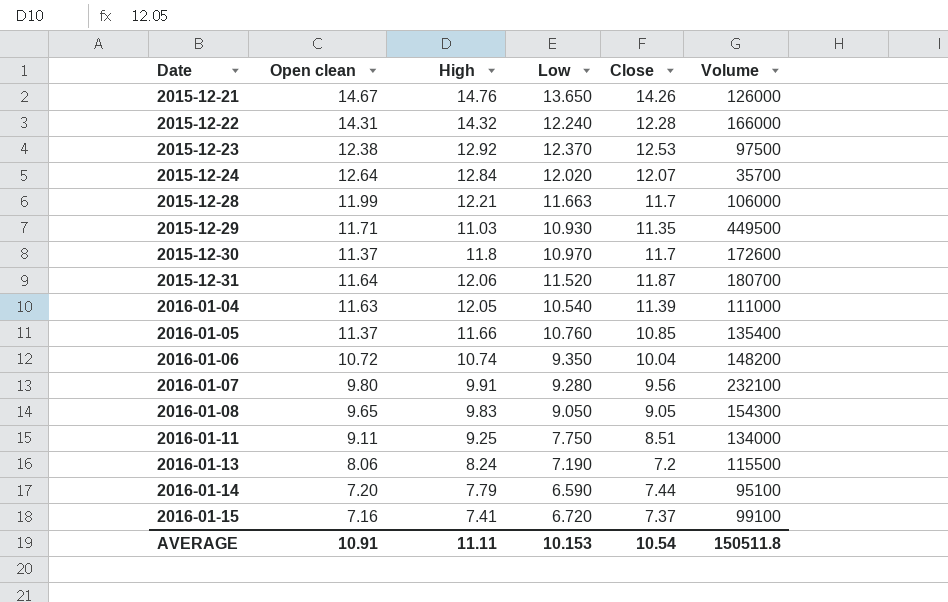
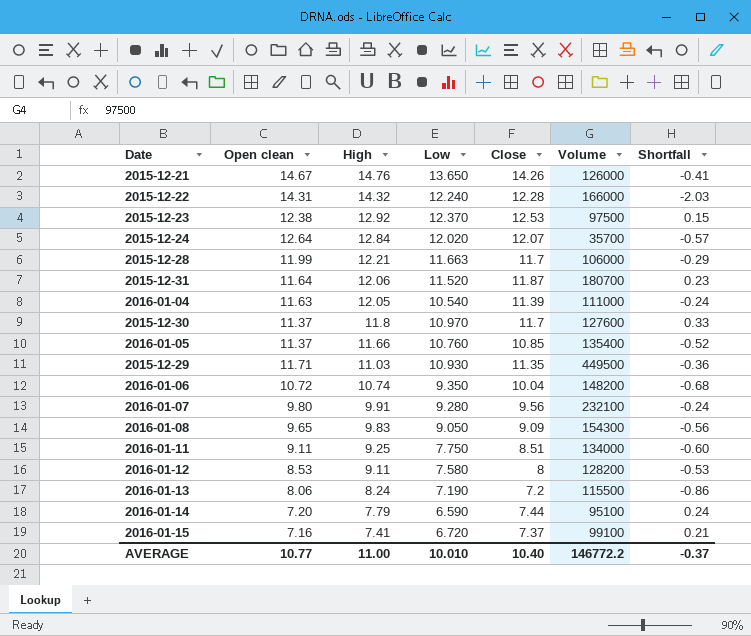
row order: Date ascending -> High descending
column Shortfall | formula: none -> [Close] - [Open clean]
2015-12-30 | Volume: 172600 -> 127600
2016-01-08 | Close: 9.05 -> 9.09
row 2016-01-12: none -> 8.53 | 9.11 | 7.580 | 8 | 128200 | -0.53
AVERAGE | Open clean: 10.91 -> 10.77
AVERAGE | High: 11.11 -> 11.00
AVERAGE | Low: 10.153 -> 10.010
AVERAGE | Close: 10.54 -> 10.40
AVERAGE | Volume: 150511.8 -> 146772.2

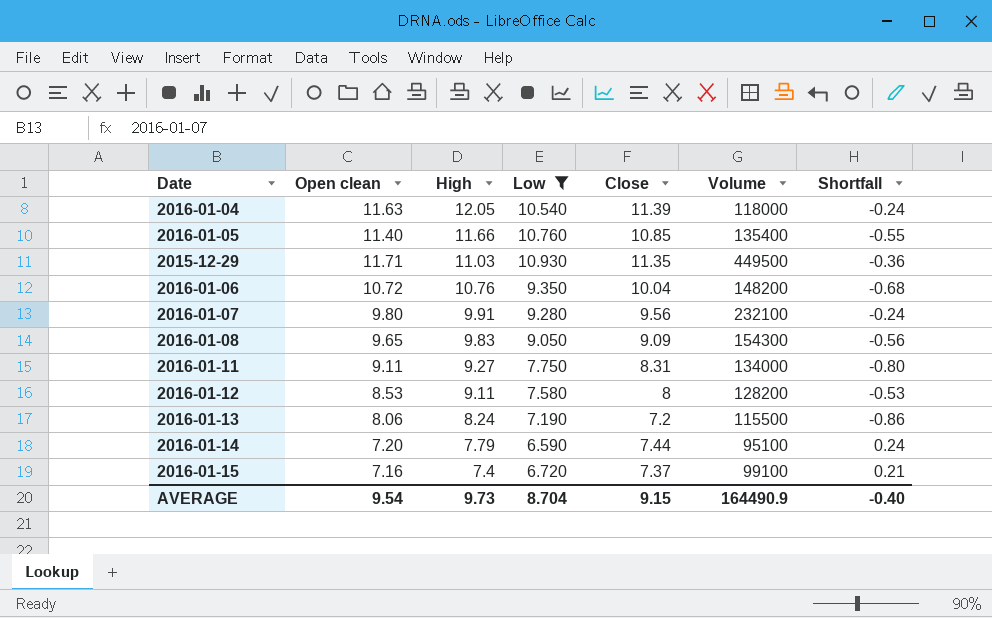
filter: none -> Low <= 10.930
2016-01-04 | Volume: 111000 -> 118000
2016-01-05 | Open clean: 11.37 -> 11.40
2016-01-05 | Shortfall: -0.52 -> -0.55
2016-01-06 | High: 10.74 -> 10.76
2016-01-11 | High: 9.25 -> 9.27
2016-01-11 | Close: 8.51 -> 8.31
2016-01-11 | Shortfall: -0.60 -> -0.80
2016-01-15 | High: 7.41 -> 7.4
AVERAGE | Open clean: 10.77 -> 9.54
AVERAGE | High: 11.00 -> 9.73
AVERAGE | Low: 10.010 -> 8.704
AVERAGE | Close: 10.40 -> 9.15
AVERAGE | Volume: 146772.2 -> 164490.9
AVERAGE | Shortfall: -0.37 -> -0.40

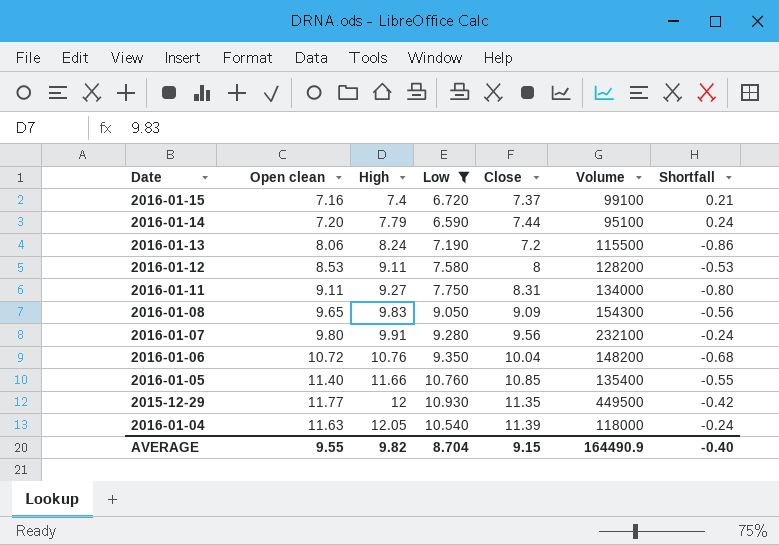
row order: High descending -> High ascending
2015-12-29 | Open clean: 11.71 -> 11.77
2015-12-29 | High: 11.03 -> 12
2015-12-29 | Shortfall: -0.36 -> -0.42
AVERAGE | Open clean: 9.54 -> 9.55
AVERAGE | High: 9.73 -> 9.82

